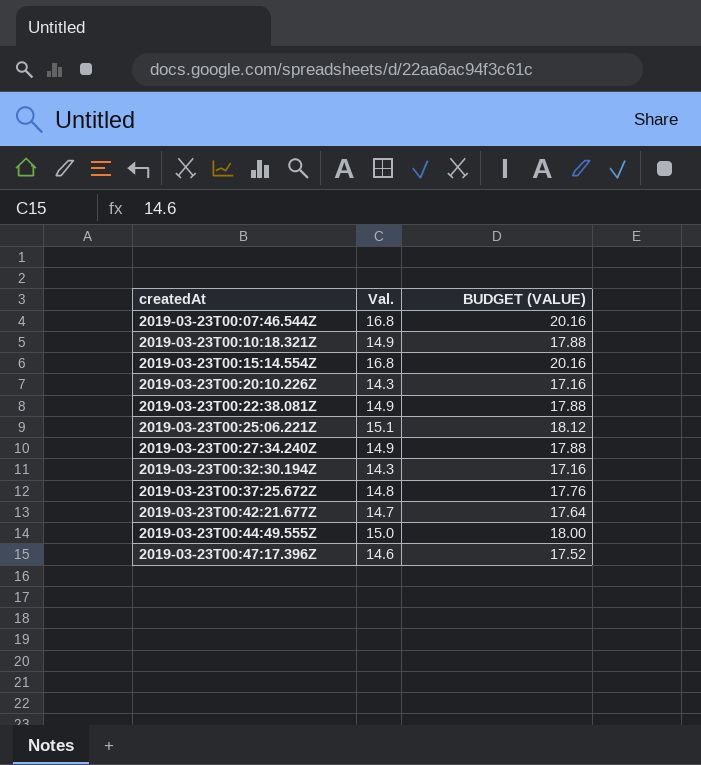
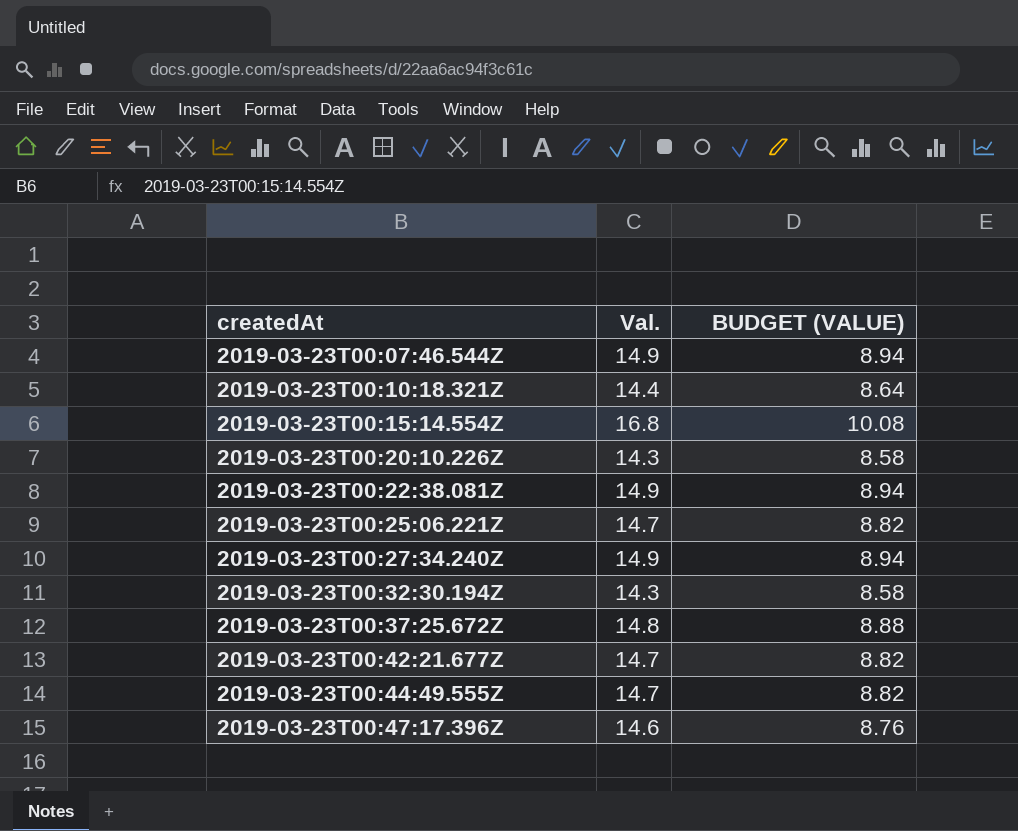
column BUDGET (VALUE) | formula: [Val.] * 1.2 -> [Val.] * 0.6
2019-03-23T00:07:46.544Z | Val.: 16.8 -> 14.9
2019-03-23T00:10:18.321Z | Val.: 14.9 -> 14.4
2019-03-23T00:25:06.221Z | Val.: 15.1 -> 14.7
2019-03-23T00:44:49.555Z | Val.: 15.0 -> 14.7

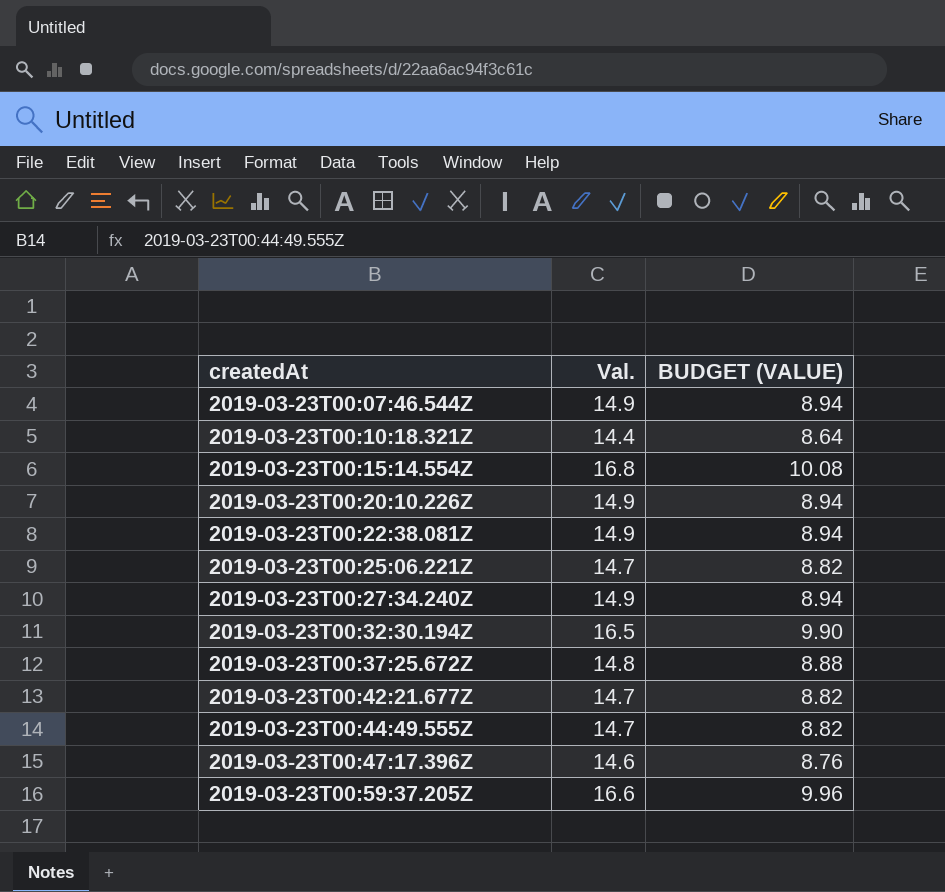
2019-03-23T00:20:10.226Z | Val.: 14.3 -> 14.9
2019-03-23T00:20:10.226Z | BUDGET (VALUE): 8.58 -> 8.94
2019-03-23T00:32:30.194Z | Val.: 14.3 -> 16.5
2019-03-23T00:32:30.194Z | BUDGET (VALUE): 8.58 -> 9.90
row 2019-03-23T00:59:37.205Z: none -> 16.6 | 9.96

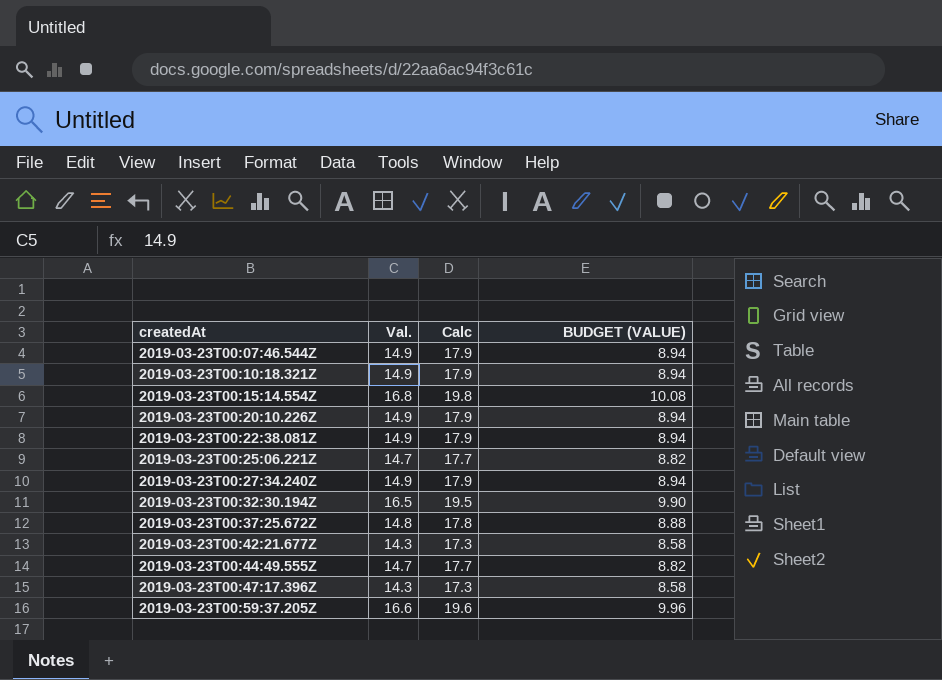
column Calc | formula: none -> [Val.] + 3
2019-03-23T00:10:18.321Z | Val.: 14.4 -> 14.9
2019-03-23T00:10:18.321Z | BUDGET (VALUE): 8.64 -> 8.94
2019-03-23T00:42:21.677Z | Val.: 14.7 -> 14.3
2019-03-23T00:42:21.677Z | BUDGET (VALUE): 8.82 -> 8.58
2019-03-23T00:47:17.396Z | Val.: 14.6 -> 14.3
2019-03-23T00:47:17.396Z | BUDGET (VALUE): 8.76 -> 8.58

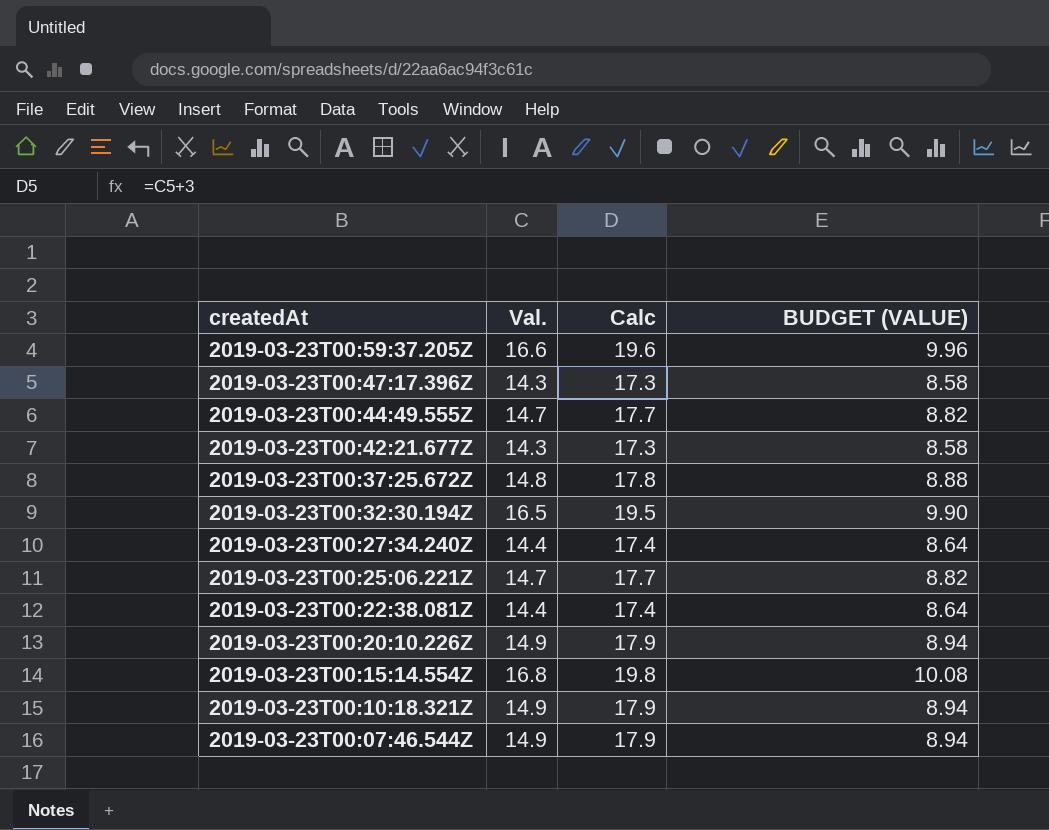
row order: createdAt ascending -> createdAt descending
2019-03-23T00:27:34.240Z | Val.: 14.9 -> 14.4
2019-03-23T00:27:34.240Z | Calc: 17.9 -> 17.4
2019-03-23T00:27:34.240Z | BUDGET (VALUE): 8.94 -> 8.64
2019-03-23T00:22:38.081Z | Val.: 14.9 -> 14.4
2019-03-23T00:22:38.081Z | Calc: 17.9 -> 17.4
2019-03-23T00:22:38.081Z | BUDGET (VALUE): 8.94 -> 8.64

